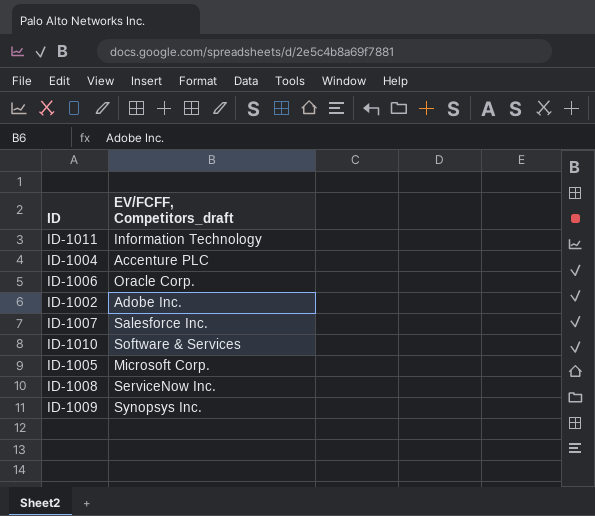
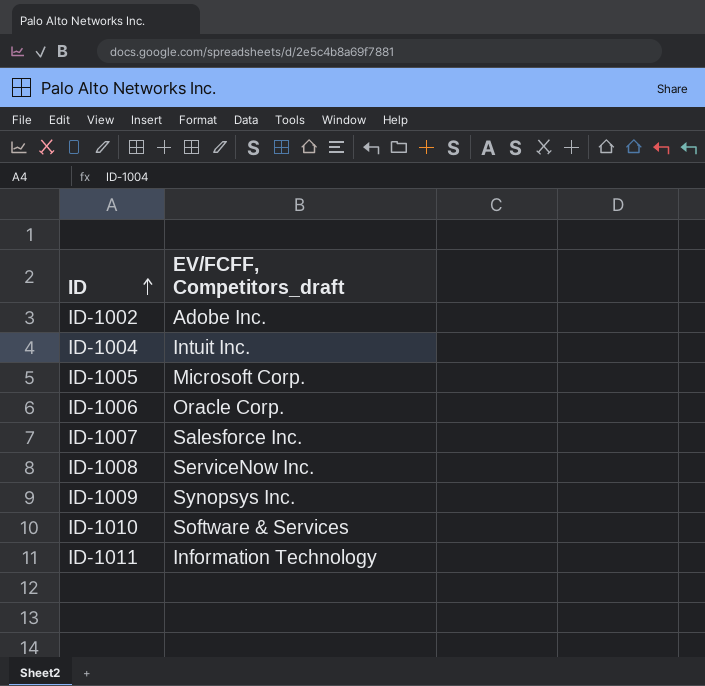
row order: none -> ID ascending
ID-1004 | EV/FCFF, Competitors_draft: Accenture PLC -> Intuit Inc.

